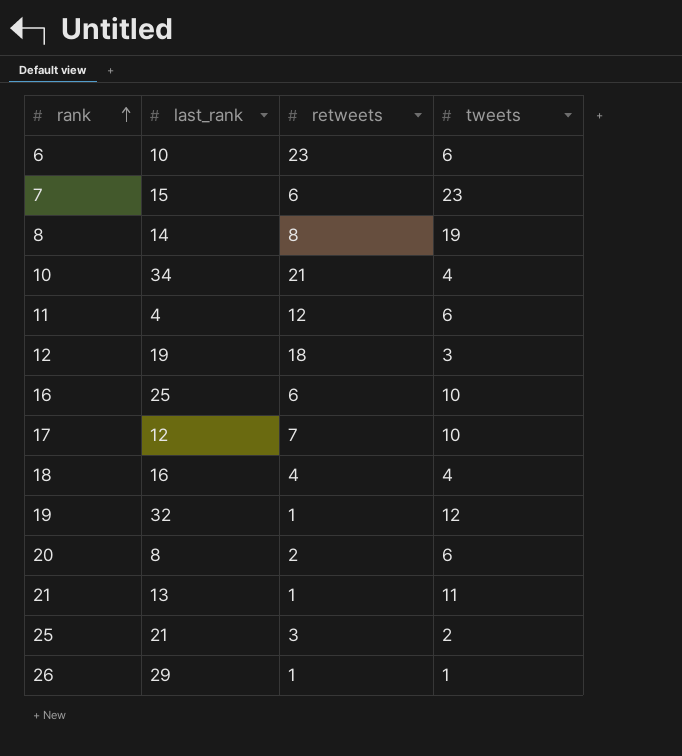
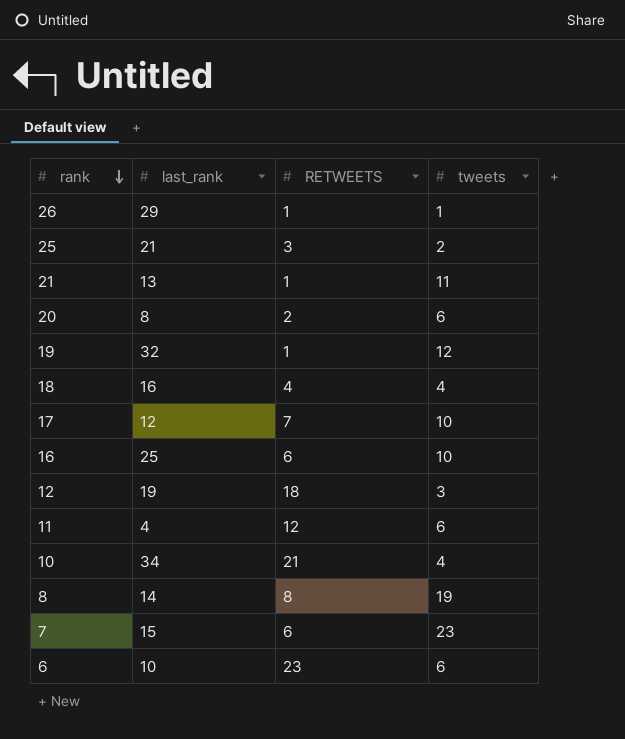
row order: rank ascending -> rank descending
column name: retweets -> RETWEETS

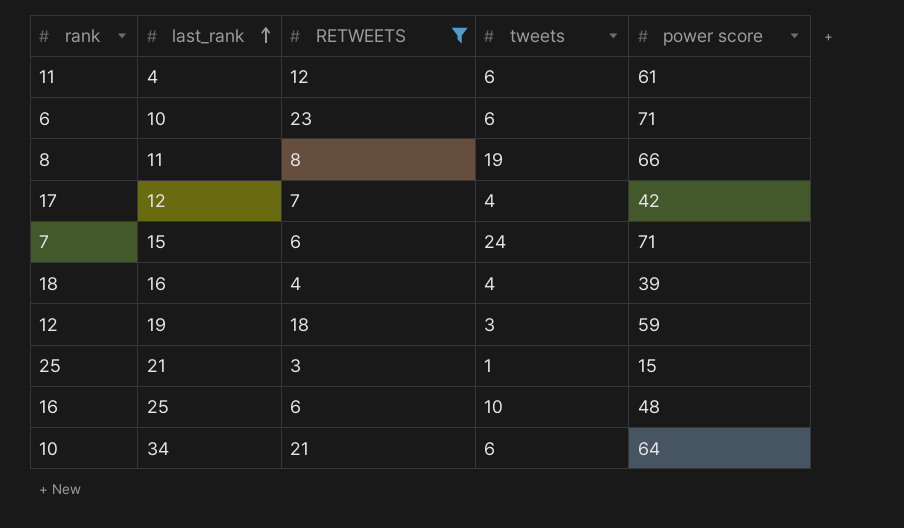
filter: none -> RETWEETS >= 3
row order: rank descending -> last_rank ascending
column power score | position: none -> 5
8 | last_rank: 14 -> 11
17 | tweets: 10 -> 4
7 | tweets: 23 -> 24
25 | tweets: 2 -> 1
10 | tweets: 4 -> 6

